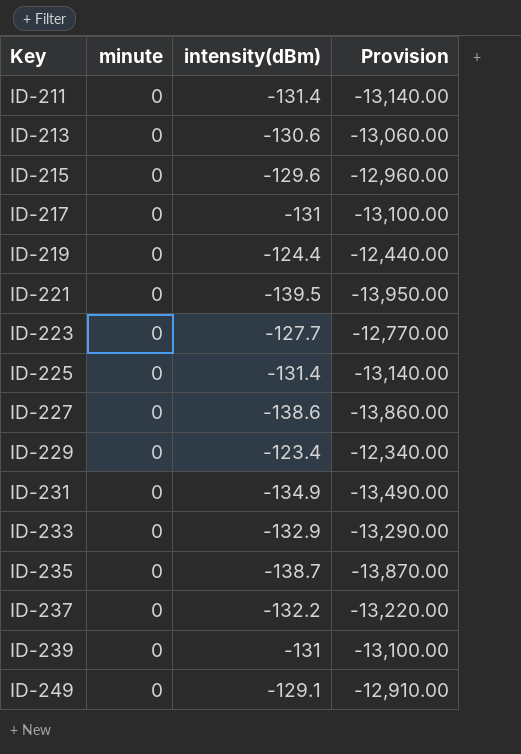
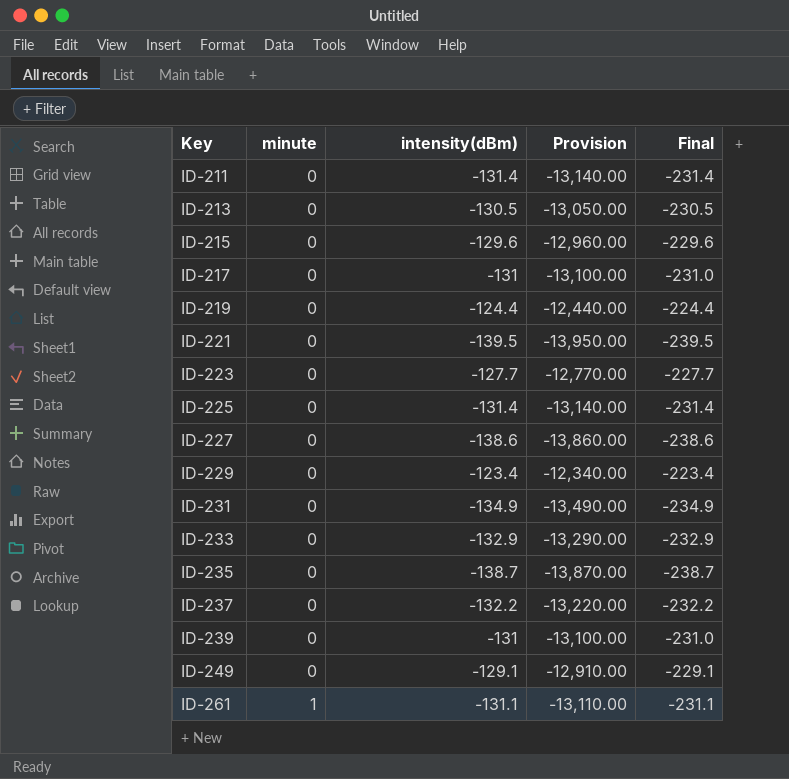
column Final | formula: none -> [intensity(dBm)] - 100
ID-213 | intensity(dBm): -130.6 -> -130.5
ID-213 | Provision: -13,060.00 -> -13,050.00
row ID-261: none -> 1 | -131.1 | -13,110.00 | -231.1

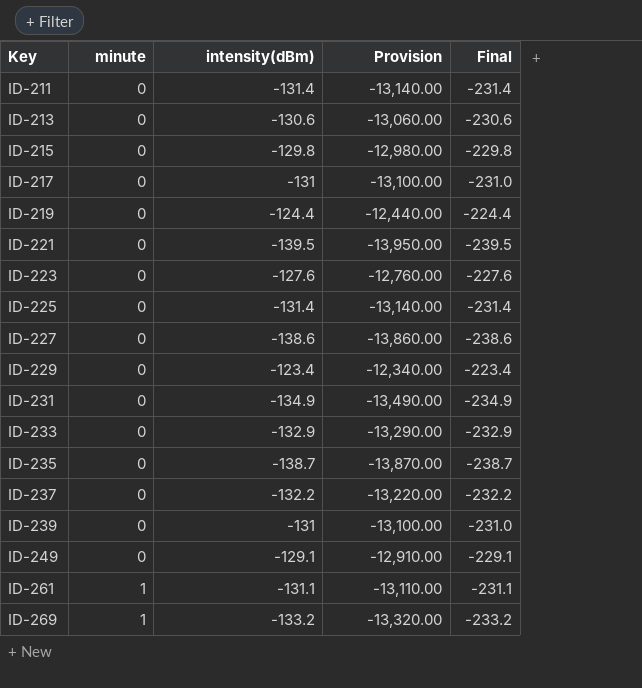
ID-213 | intensity(dBm): -130.5 -> -130.6
ID-213 | Provision: -13,050.00 -> -13,060.00
ID-213 | Final: -230.5 -> -230.6
ID-215 | intensity(dBm): -129.6 -> -129.8
ID-215 | Provision: -12,960.00 -> -12,980.00
ID-215 | Final: -229.6 -> -229.8
ID-223 | intensity(dBm): -127.7 -> -127.6
ID-223 | Provision: -12,770.00 -> -12,760.00
ID-223 | Final: -227.7 -> -227.6
row ID-269: none -> 1 | -133.2 | -13,320.00 | -233.2

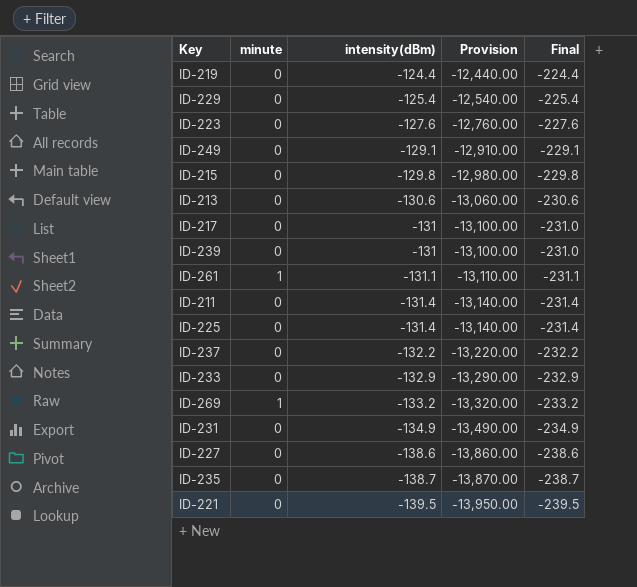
row order: Key ascending -> intensity(dBm) descending
ID-229 | intensity(dBm): -123.4 -> -125.4
ID-229 | Provision: -12,340.00 -> -12,540.00
ID-229 | Final: -223.4 -> -225.4

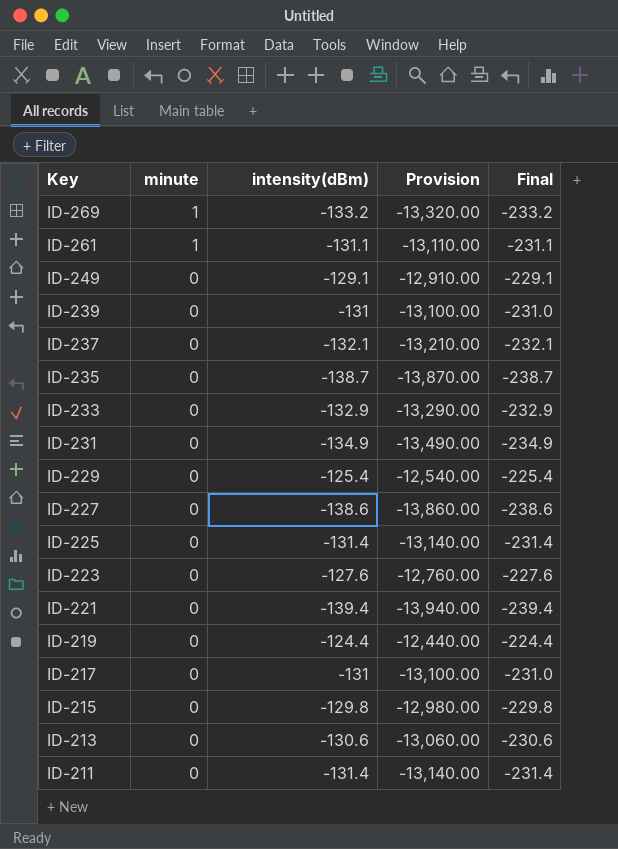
row order: intensity(dBm) descending -> Key descending
ID-237 | intensity(dBm): -132.2 -> -132.1
ID-237 | Provision: -13,220.00 -> -13,210.00
ID-237 | Final: -232.2 -> -232.1
ID-221 | intensity(dBm): -139.5 -> -139.4
ID-221 | Provision: -13,950.00 -> -13,940.00
ID-221 | Final: -239.5 -> -239.4

